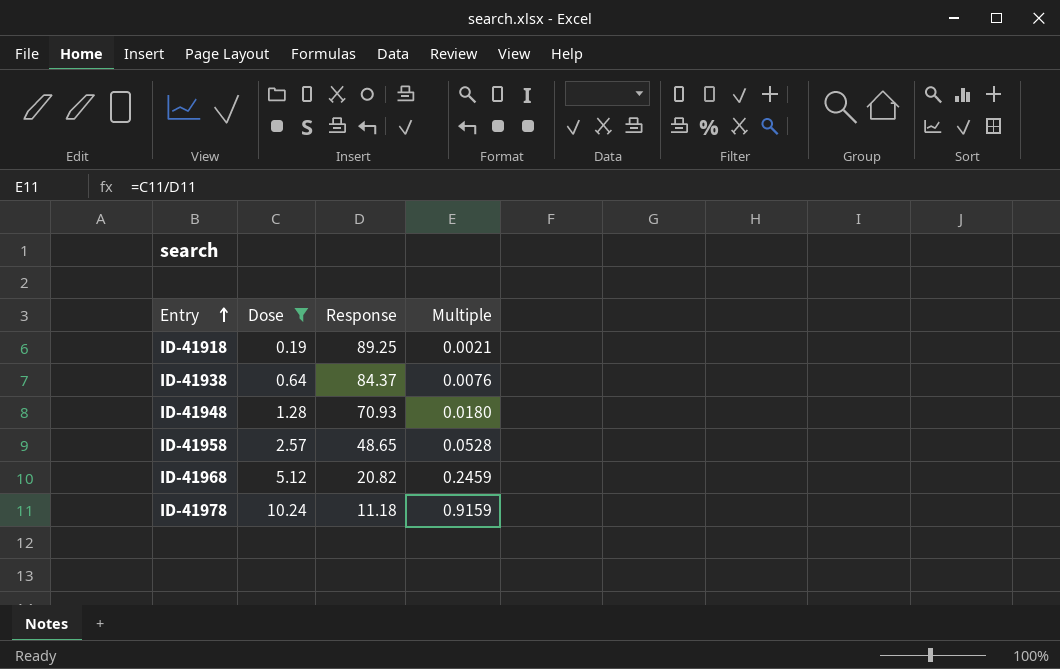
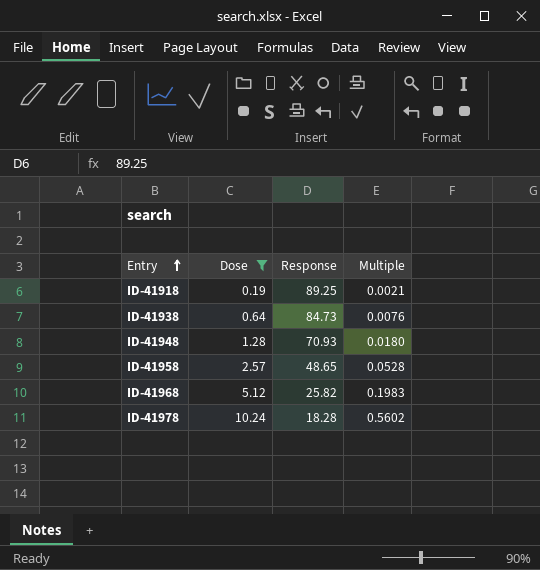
ID-41938 | Response: 84.37 -> 84.73
ID-41968 | Response: 20.82 -> 25.82
ID-41968 | Multiple: 0.2459 -> 0.1983
ID-41978 | Response: 11.18 -> 18.28
ID-41978 | Multiple: 0.9159 -> 0.5602

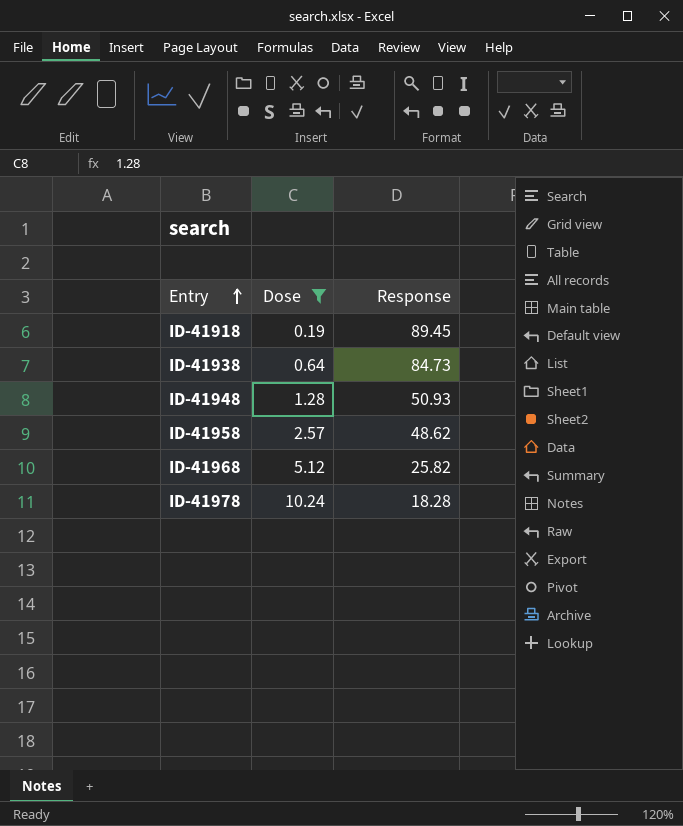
column Multiple | formula: [Dose] / [Response] -> none
ID-41918 | Response: 89.25 -> 89.45
ID-41948 | Response: 70.93 -> 50.93
ID-41958 | Response: 48.65 -> 48.62

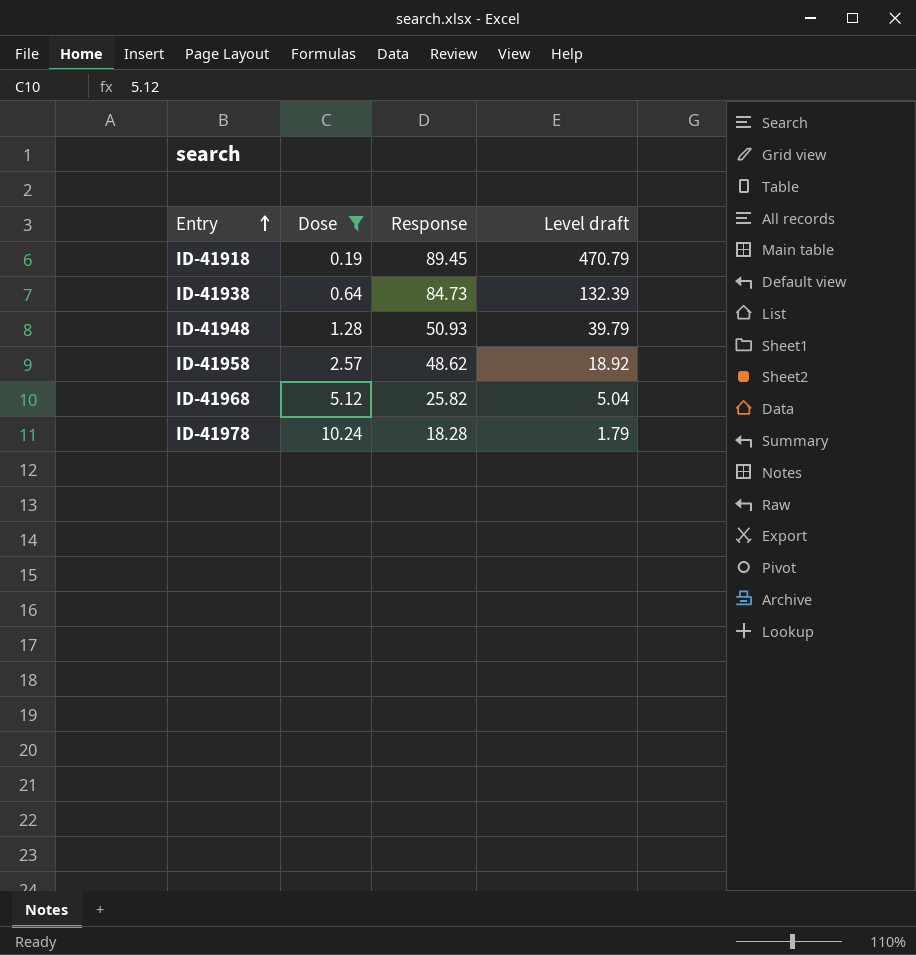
column Level draft | formula: none -> [Response] / [Dose]

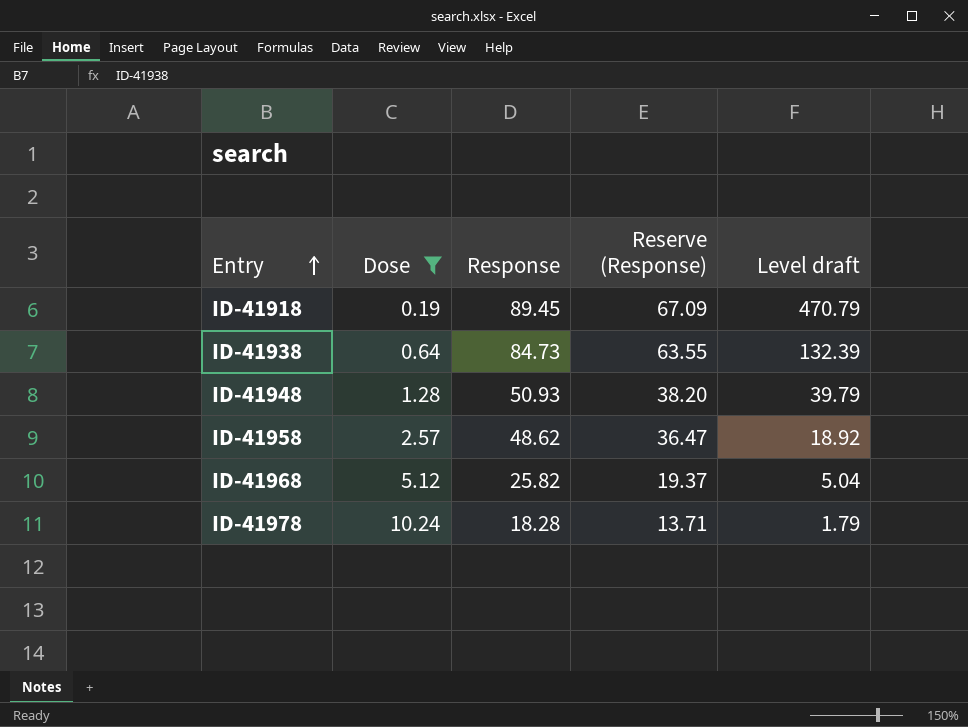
column Reserve (Response) | formula: none -> [Response] * 0.75

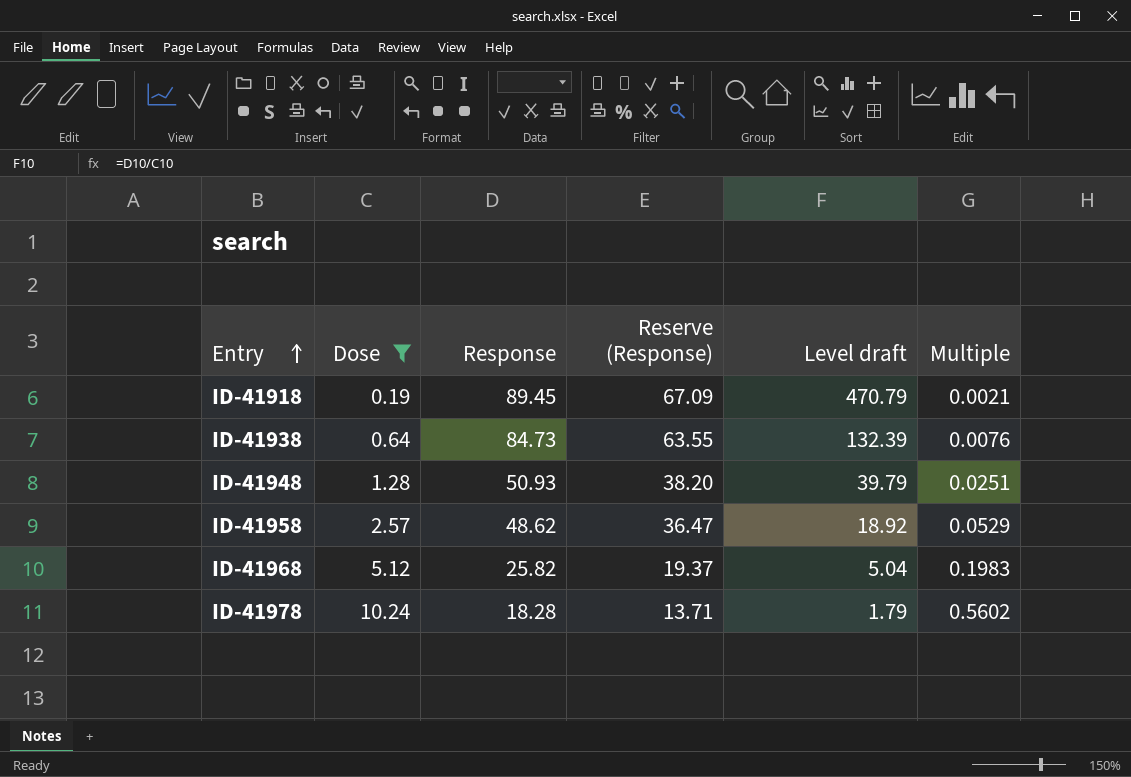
column Multiple | formula: none -> [Dose] / [Response]

